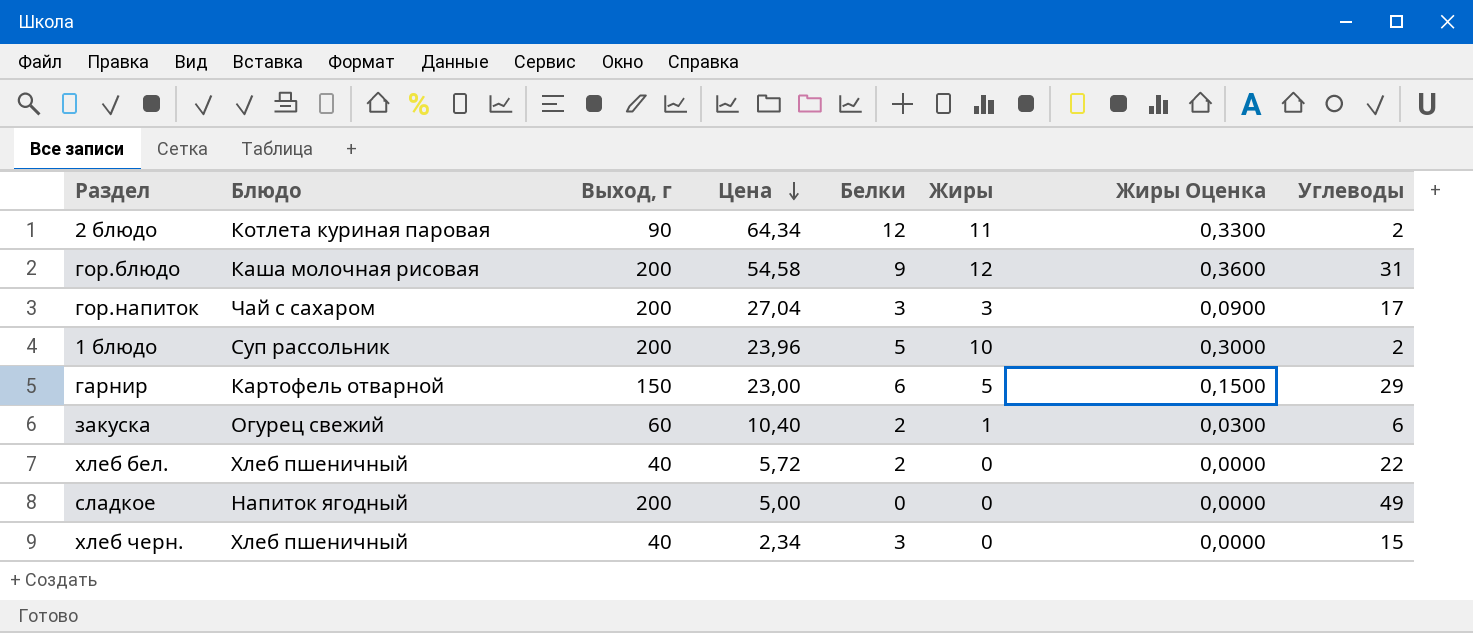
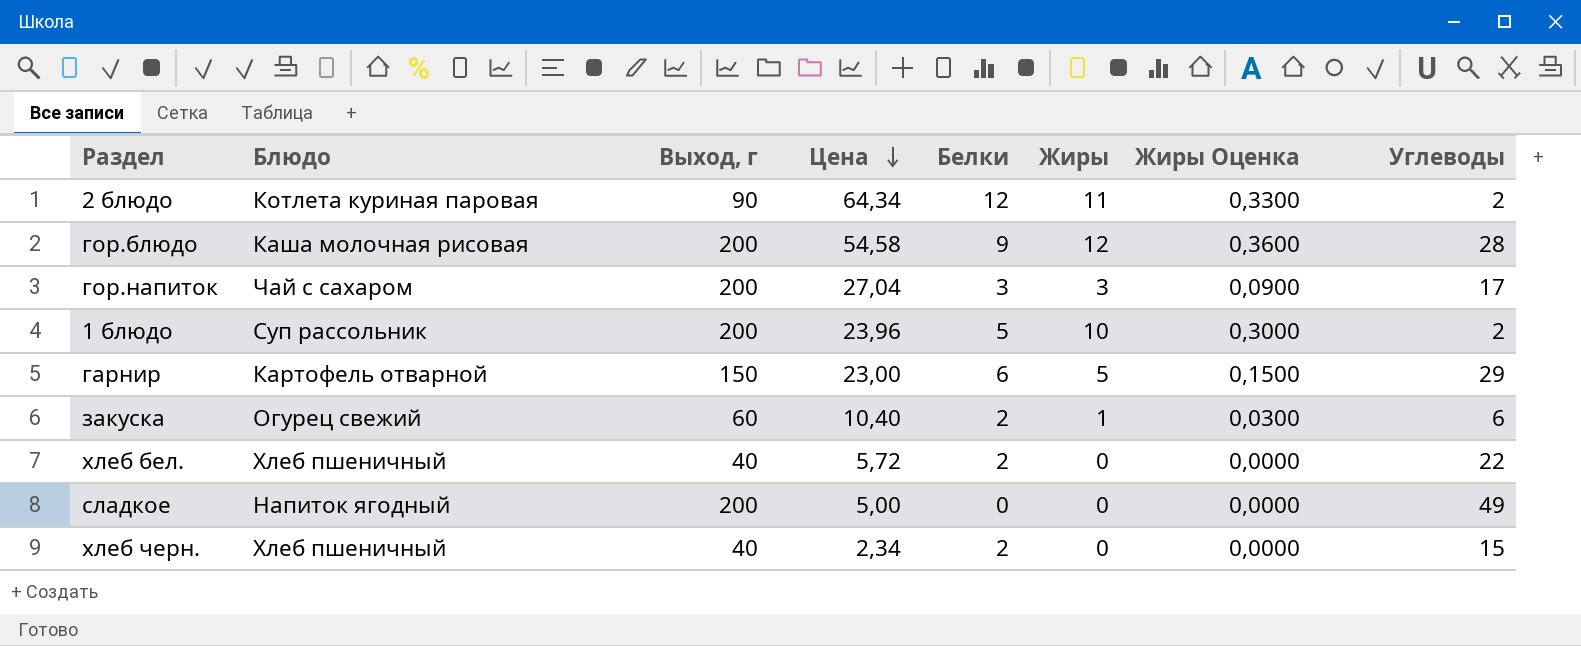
гор.блюдо | Углеводы: 31 -> 28
хлеб черн. | Белки: 3 -> 2

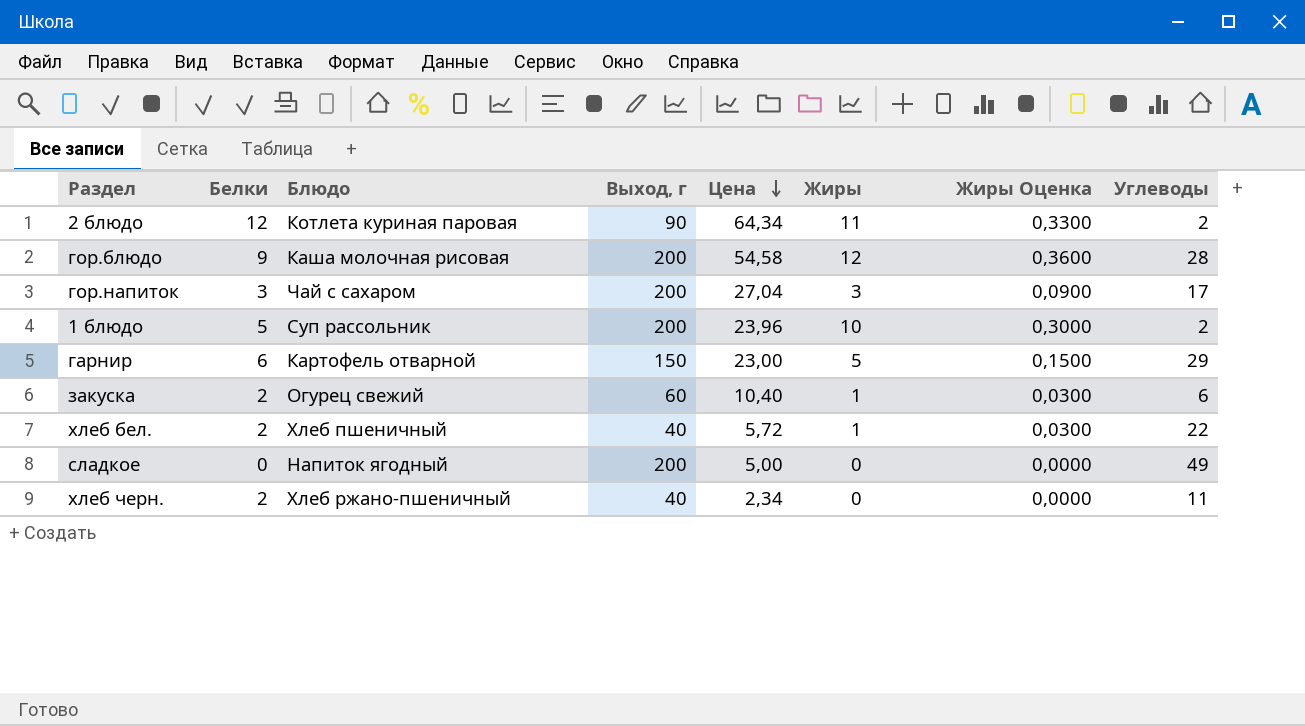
column Белки | position: 5 -> 2
хлеб бел. | Жиры: 0 -> 1
хлеб бел. | Жиры Оценка: 0,0000 -> 0,0300
хлеб черн. | Блюдо: Хлеб пшеничный -> Хлеб ржано-пшеничный
хлеб черн. | Углеводы: 15 -> 11

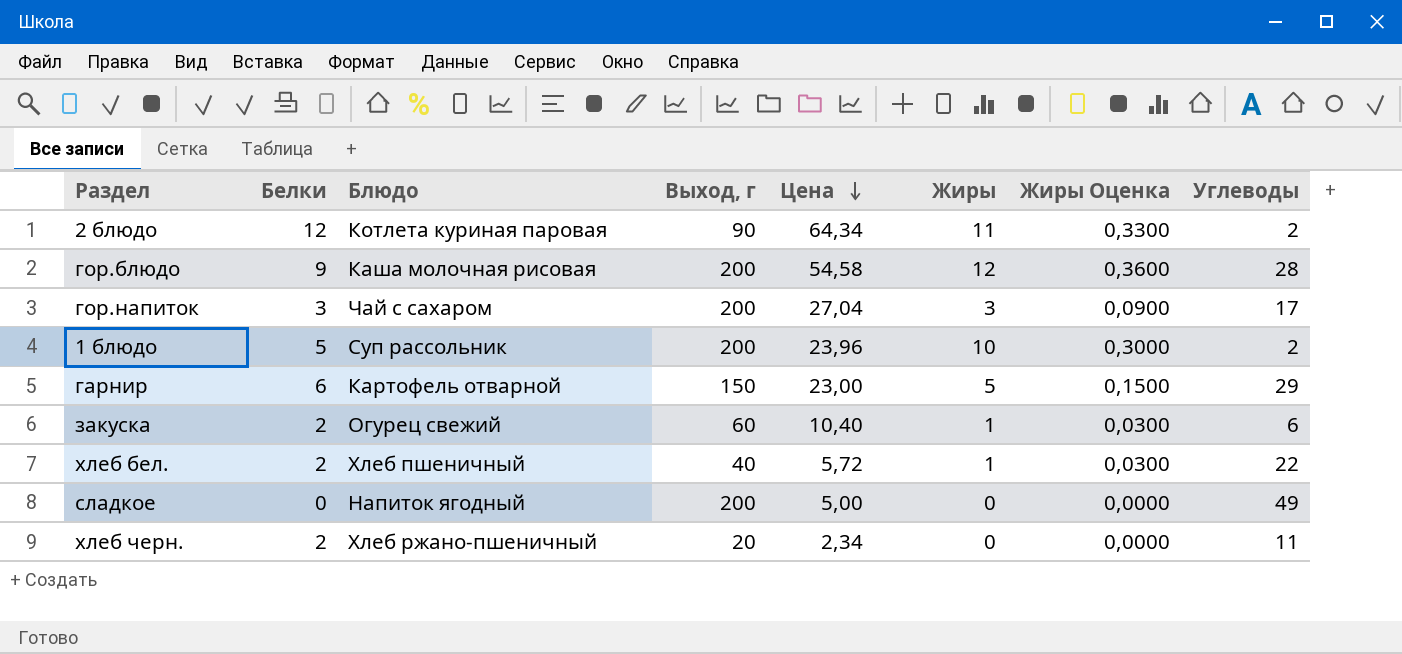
хлеб черн. | Выход, г: 40 -> 20

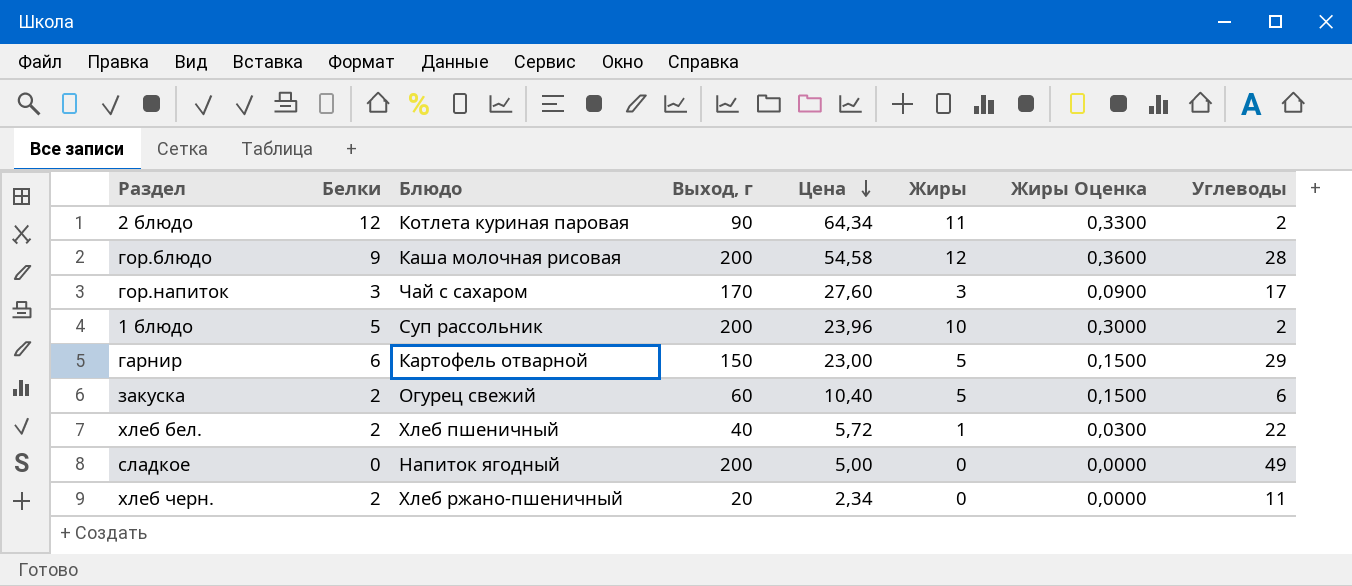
гор.напиток | Выход, г: 200 -> 170
гор.напиток | Цена: 27,04 -> 27,60
закуска | Жиры: 1 -> 5
закуска | Жиры Оценка: 0,0300 -> 0,1500

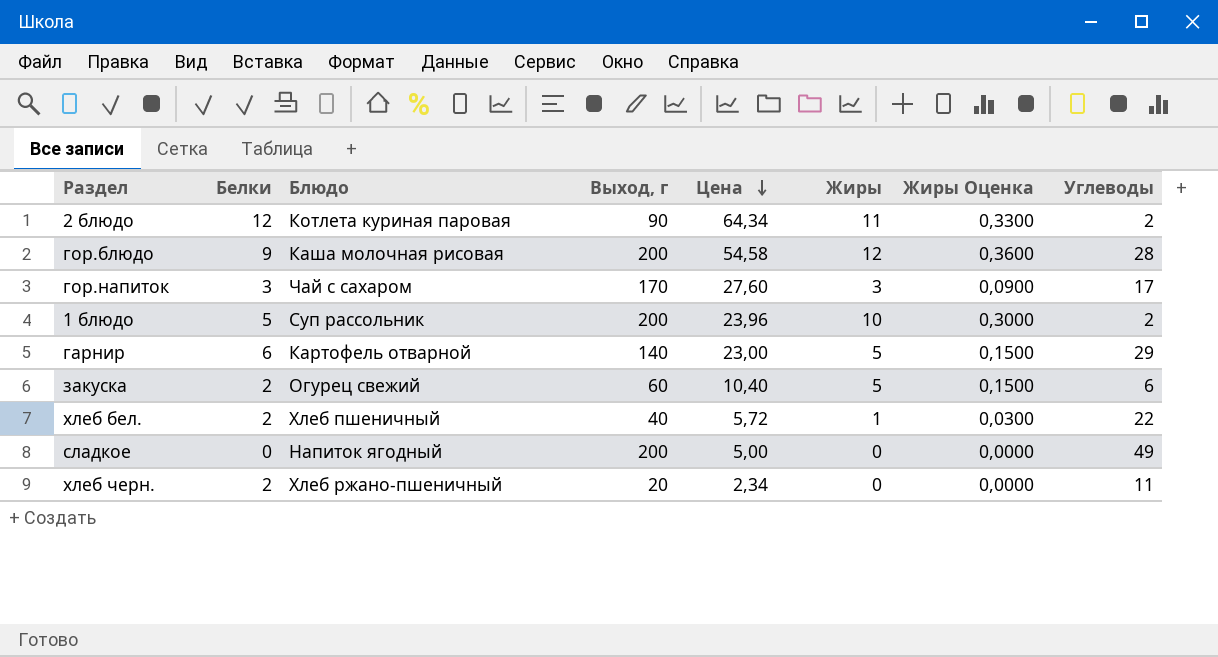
гарнир | Выход, г: 150 -> 140

